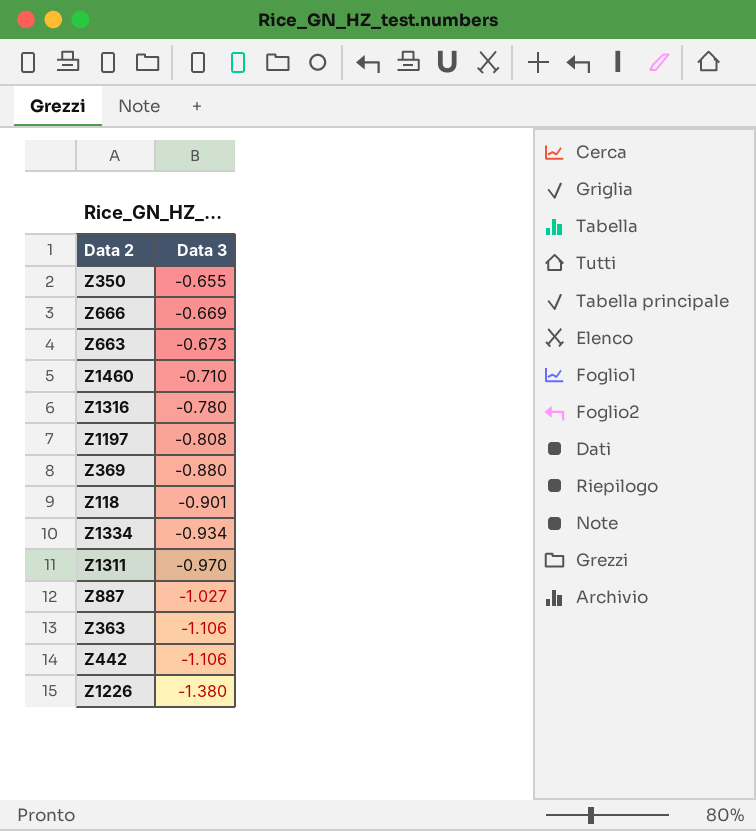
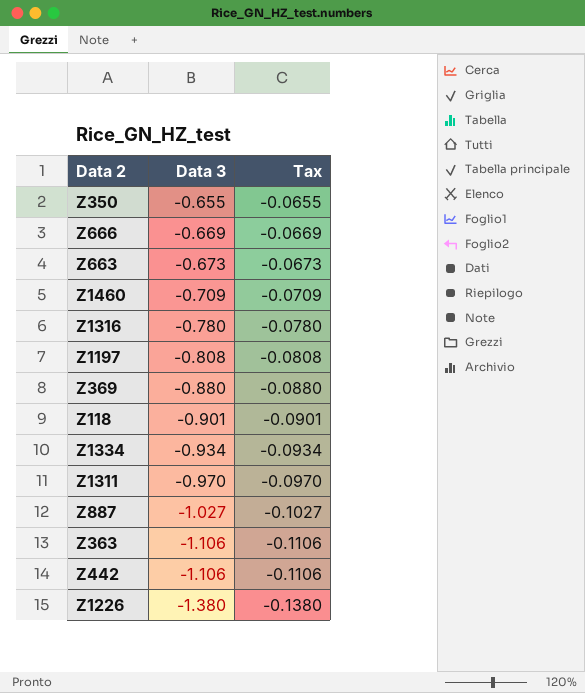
column Tax | formula: none -> [Data 3] * 0.1
Z1460 | Data 3: -0.710 -> -0.709

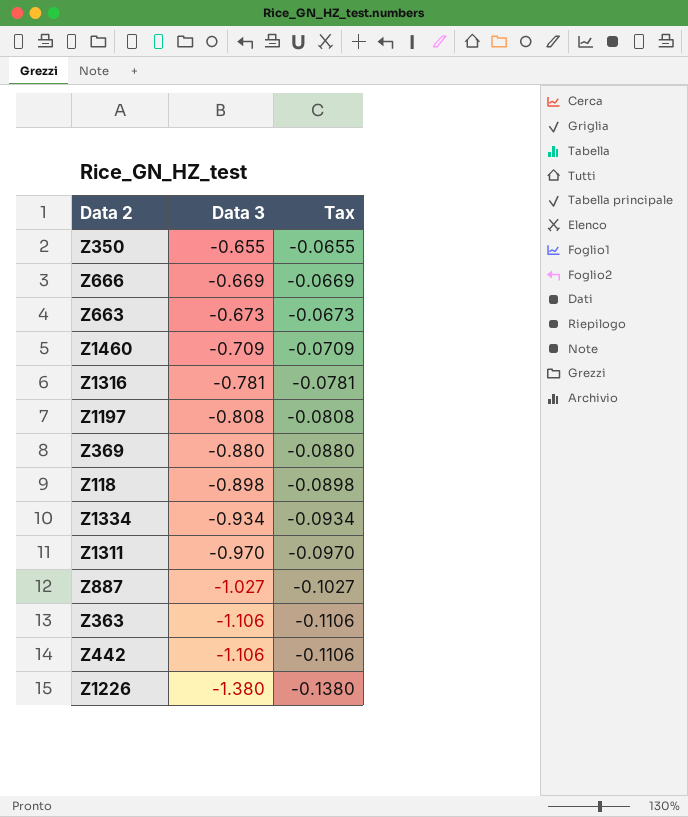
Z1316 | Data 3: -0.780 -> -0.781
Z1316 | Tax: -0.0780 -> -0.0781
Z118 | Data 3: -0.901 -> -0.898
Z118 | Tax: -0.0901 -> -0.0898

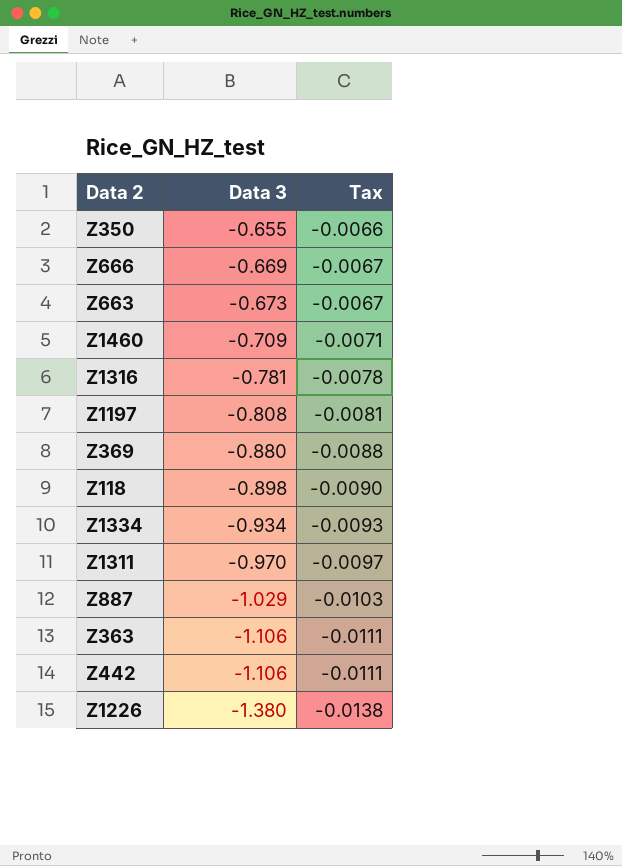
column Tax | formula: [Data 3] * 0.1 -> [Data 3] * 0.01
Z887 | Data 3: -1.027 -> -1.029

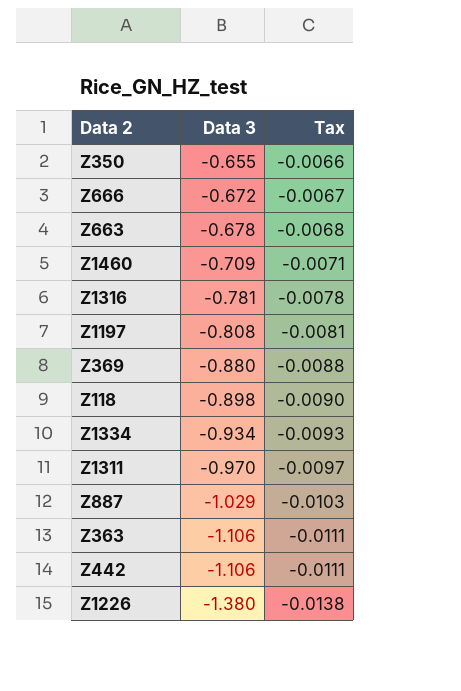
Z666 | Data 3: -0.669 -> -0.672
Z663 | Data 3: -0.673 -> -0.678
Z663 | Tax: -0.0067 -> -0.0068

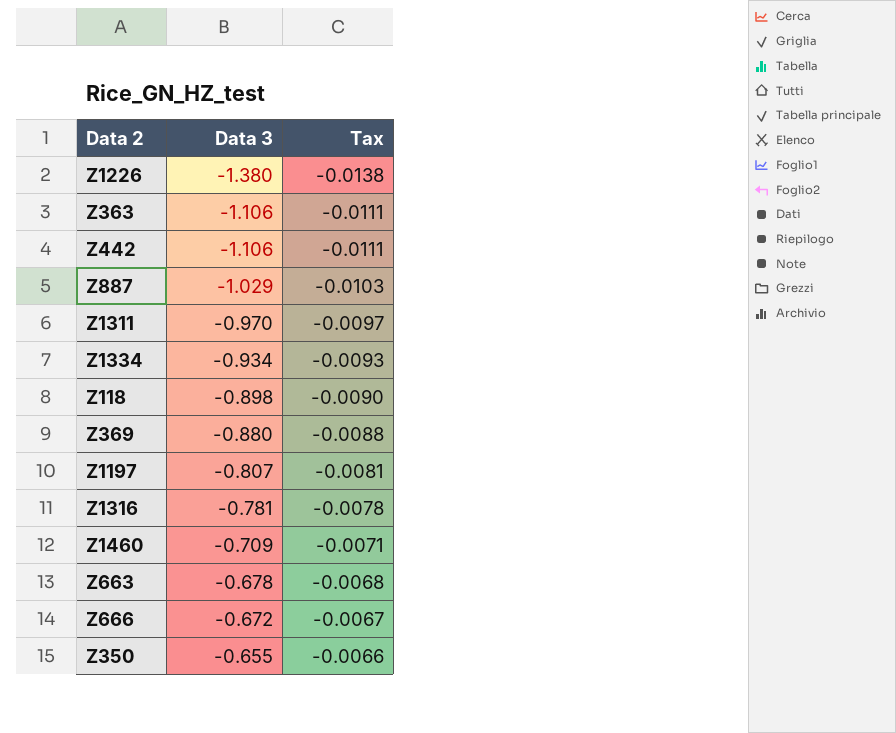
row order: Data 3 descending -> Data 3 ascending
Z1197 | Data 3: -0.808 -> -0.807

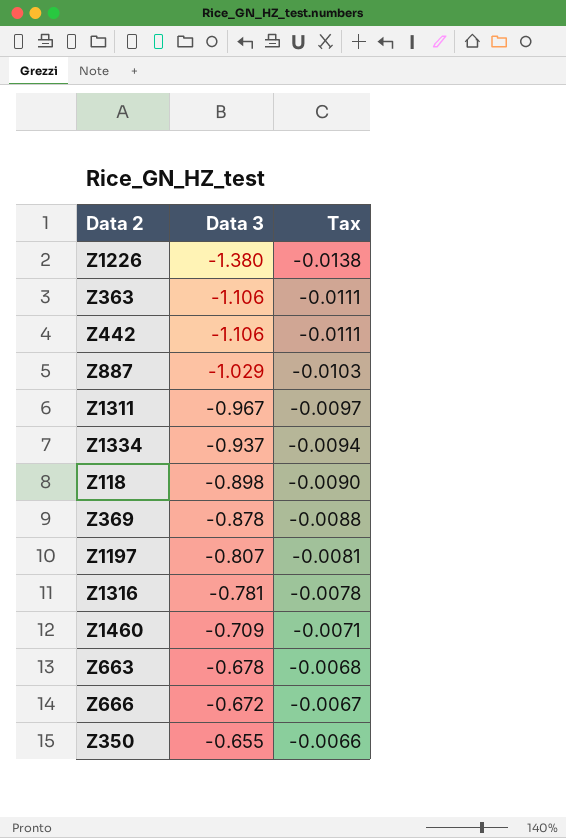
Z1311 | Data 3: -0.970 -> -0.967
Z1334 | Data 3: -0.934 -> -0.937
Z1334 | Tax: -0.0093 -> -0.0094
Z369 | Data 3: -0.880 -> -0.878

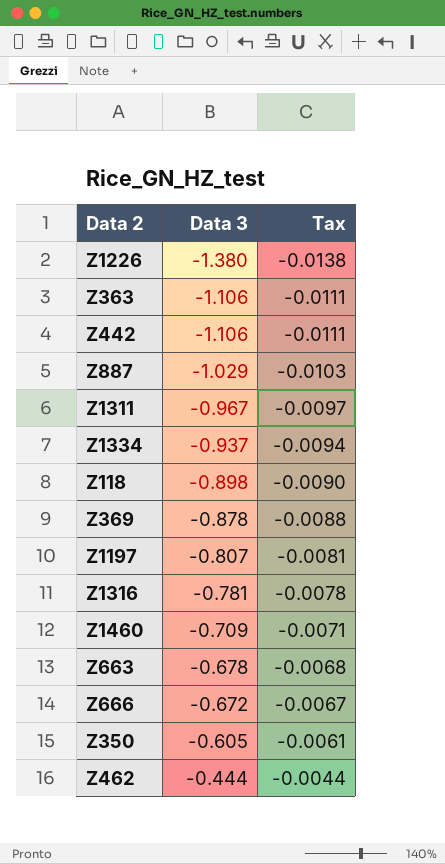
Z350 | Data 3: -0.655 -> -0.605
Z350 | Tax: -0.0066 -> -0.0061
row Z462: none -> -0.444 | -0.0044

